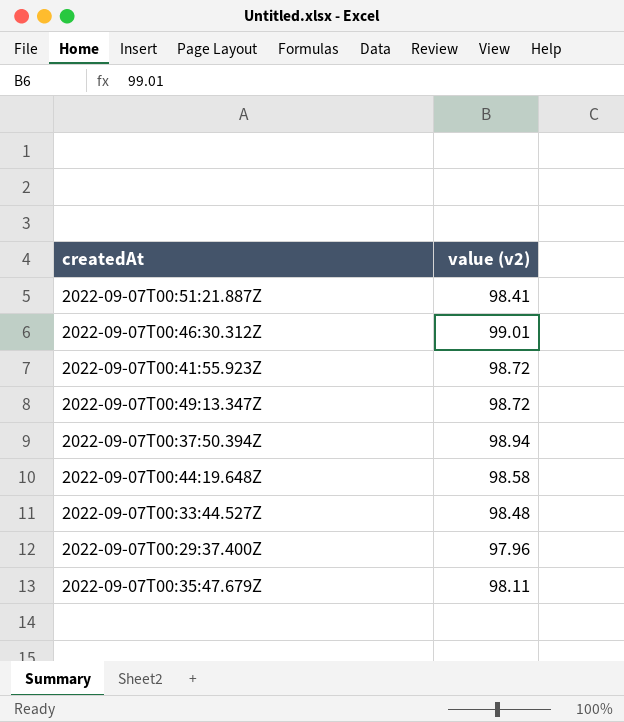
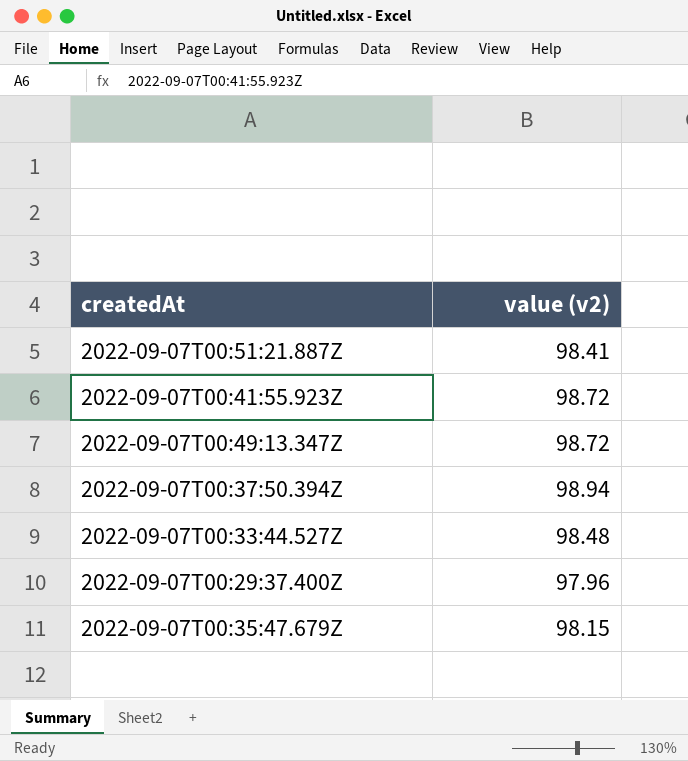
row 2022-09-07T00:46:30.312Z: 99.01 -> none
row 2022-09-07T00:44:19.648Z: 98.58 -> none
2022-09-07T00:35:47.679Z | value (v2): 98.11 -> 98.15

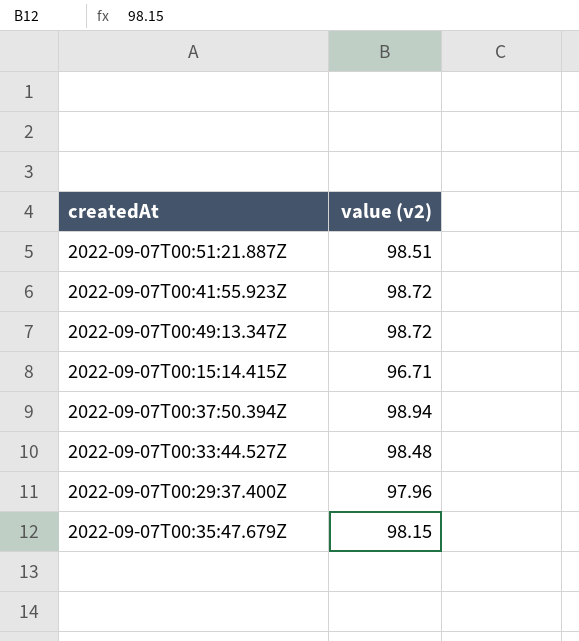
2022-09-07T00:51:21.887Z | value (v2): 98.41 -> 98.51
row 2022-09-07T00:15:14.415Z: none -> 96.71

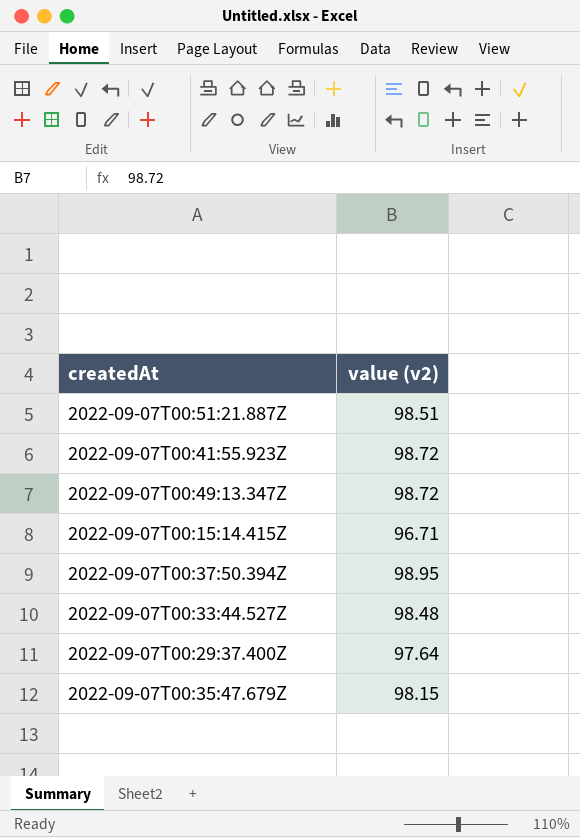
2022-09-07T00:37:50.394Z | value (v2): 98.94 -> 98.95
2022-09-07T00:29:37.400Z | value (v2): 97.96 -> 97.64

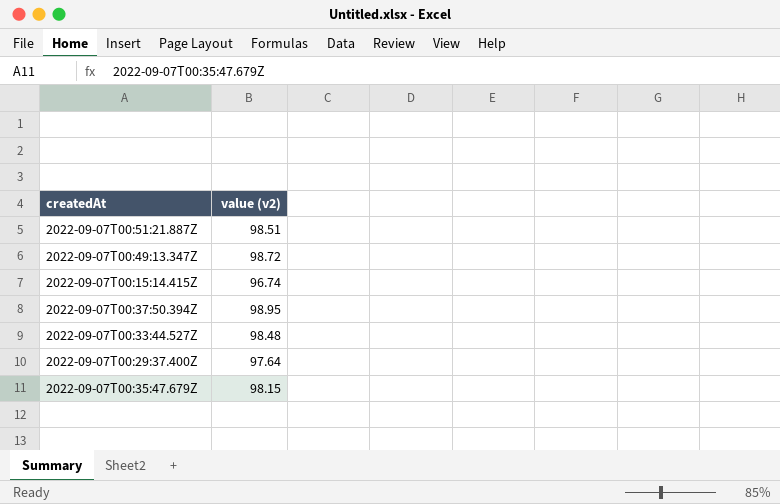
row 2022-09-07T00:41:55.923Z: 98.72 -> none
2022-09-07T00:15:14.415Z | value (v2): 96.71 -> 96.74

